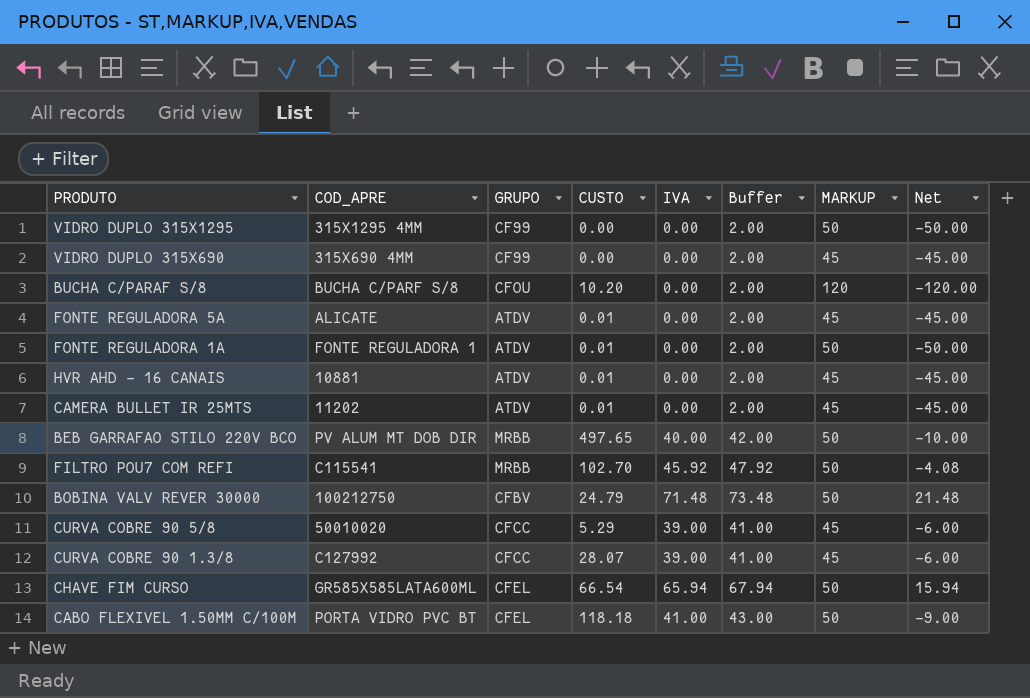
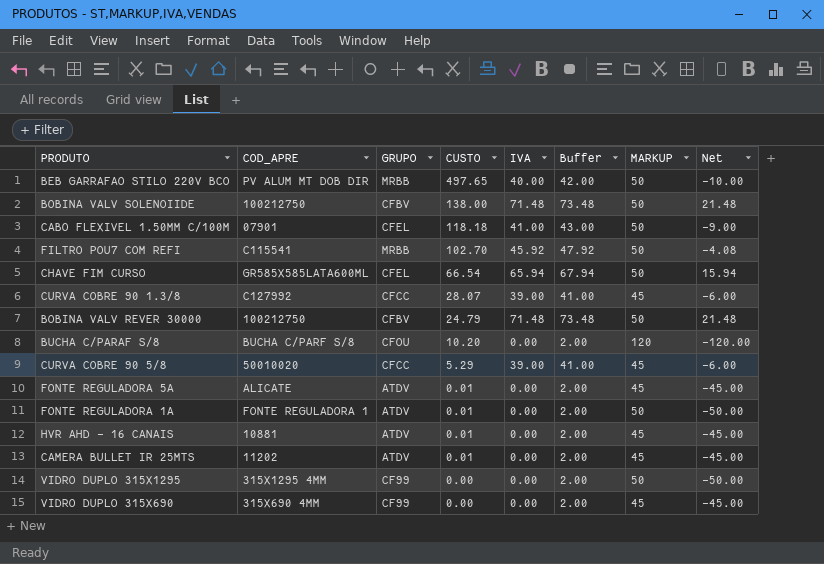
row order: none -> CUSTO descending
row BOBINA VALV SOLENOIIDE: none -> 100212750 | CFBV | 138.00 | 71.48 | 73.48 | 50 | 21.48
CABO FLEXIVEL 1.50MM C/100M | COD_APRE: PORTA VIDRO PVC BT -> 07901

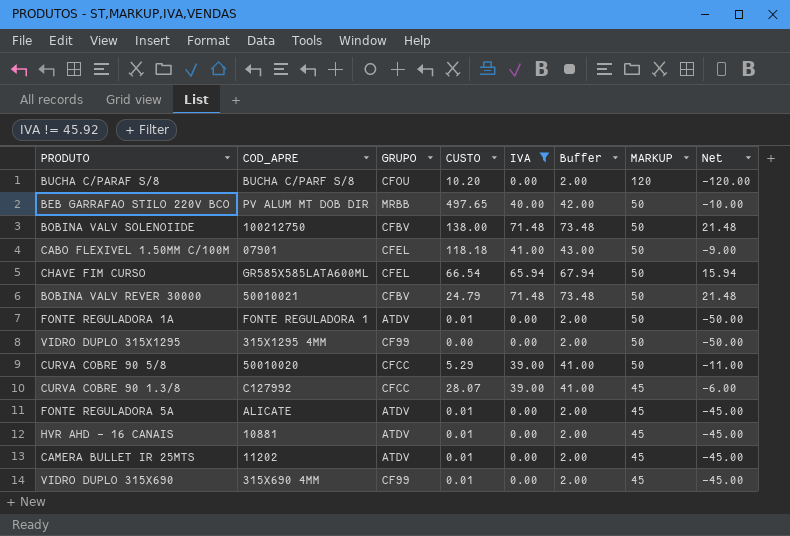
filter: none -> IVA != 45.92
row order: CUSTO descending -> MARKUP descending
BOBINA VALV REVER 30000 | COD_APRE: 100212750 -> 50010021
CURVA COBRE 90 5/8 | MARKUP: 45 -> 50
CURVA COBRE 90 5/8 | Net: -6.00 -> -11.00
VIDRO DUPLO 315X690 | CUSTO: 0.00 -> 0.01

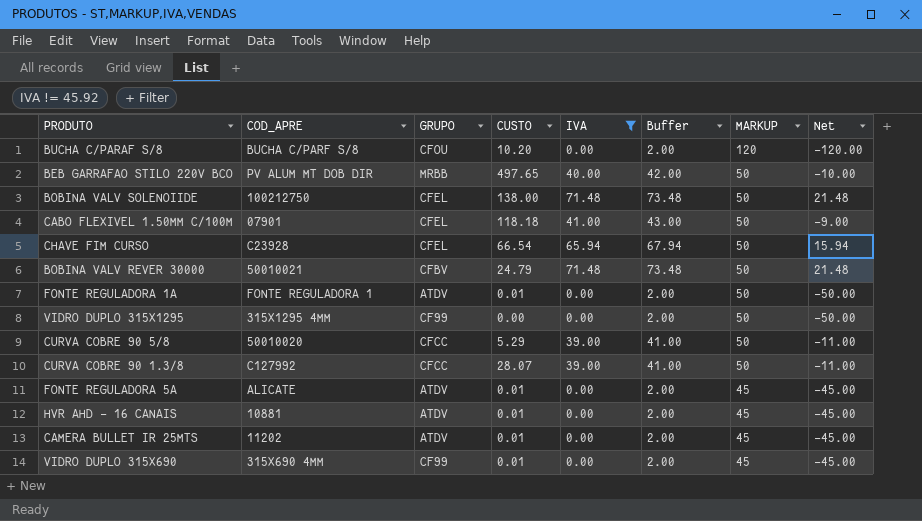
BOBINA VALV SOLENOIIDE | GRUPO: CFBV -> CFEL
CHAVE FIM CURSO | COD_APRE: GR585X585LATA600ML -> C23928
CURVA COBRE 90 1.3/8 | MARKUP: 45 -> 50
CURVA COBRE 90 1.3/8 | Net: -6.00 -> -11.00

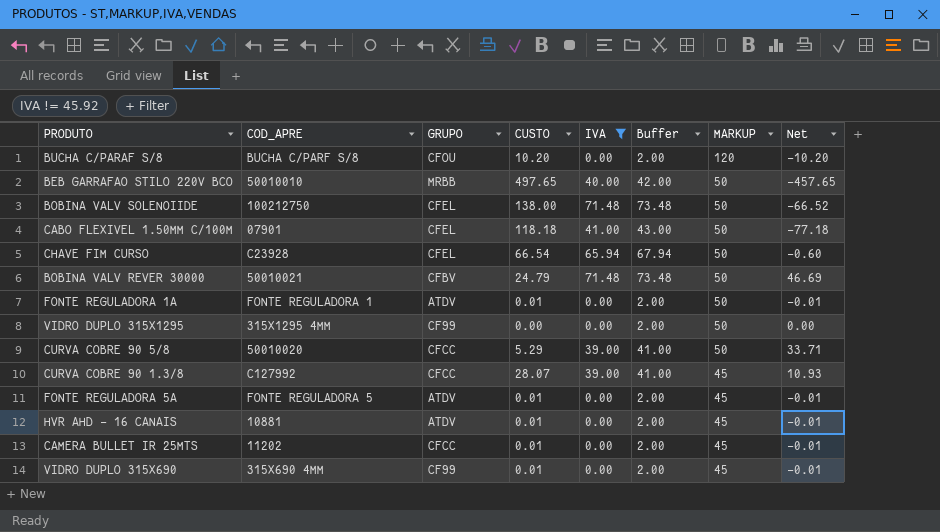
column Net | formula: [IVA] - [MARKUP] -> [IVA] - [CUSTO]
BEB GARRAFAO STILO 220V BCO | COD_APRE: PV ALUM MT DOB DIR -> 50010010
CURVA COBRE 90 1.3/8 | MARKUP: 50 -> 45
FONTE REGULADORA 5A | COD_APRE: ALICATE -> FONTE REGULADORA 5
CAMERA BULLET IR 25MTS | GRUPO: ATDV -> CFCC

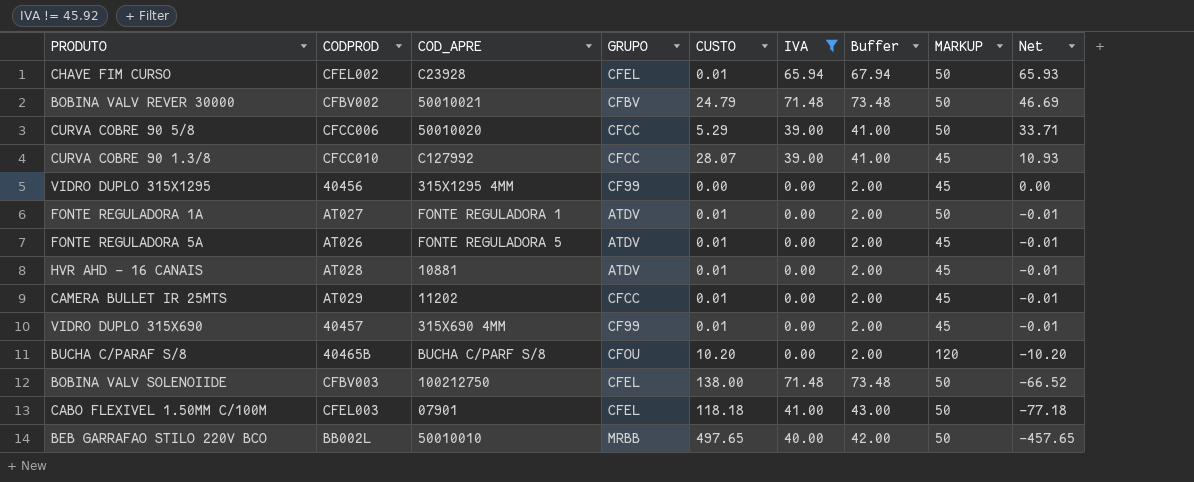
row order: MARKUP descending -> Net descending
column CODPROD | position: none -> 2
CHAVE FIM CURSO | CUSTO: 66.54 -> 0.01
CHAVE FIM CURSO | Net: -0.60 -> 65.93
VIDRO DUPLO 315X1295 | MARKUP: 50 -> 45

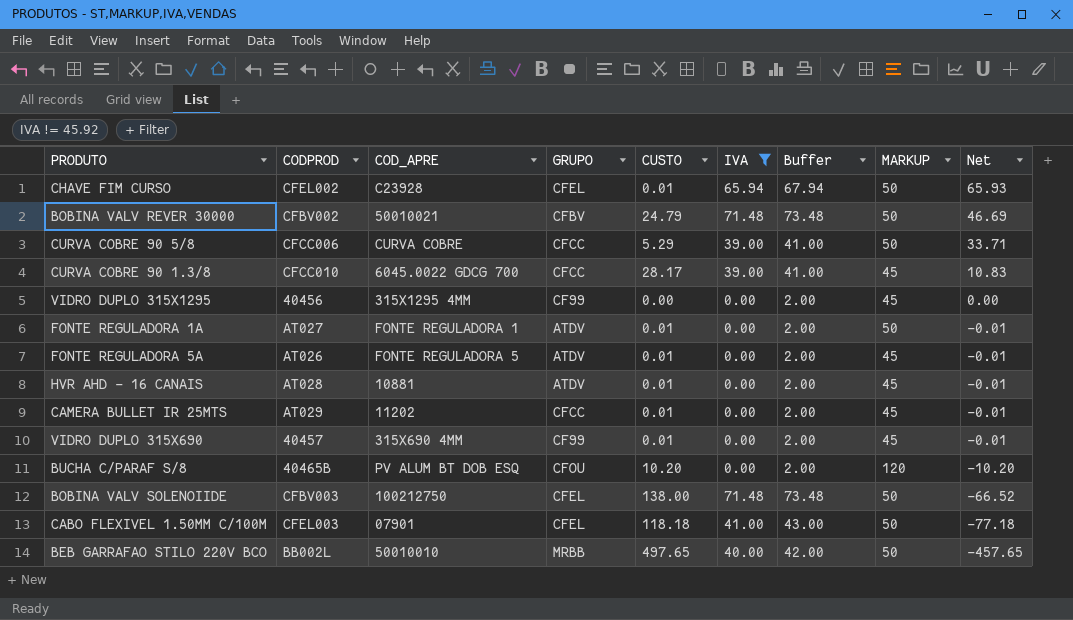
CURVA COBRE 90 5/8 | COD_APRE: 50010020 -> CURVA COBRE
CURVA COBRE 90 1.3/8 | COD_APRE: C127992 -> 6045.0022 GDCG 700
CURVA COBRE 90 1.3/8 | CUSTO: 28.07 -> 28.17
CURVA COBRE 90 1.3/8 | Net: 10.93 -> 10.83
BUCHA C/PARAF S/8 | COD_APRE: BUCHA C/PARF S/8 -> PV ALUM BT DOB ESQ

